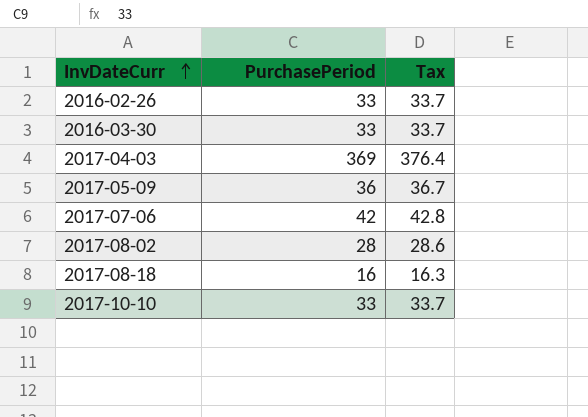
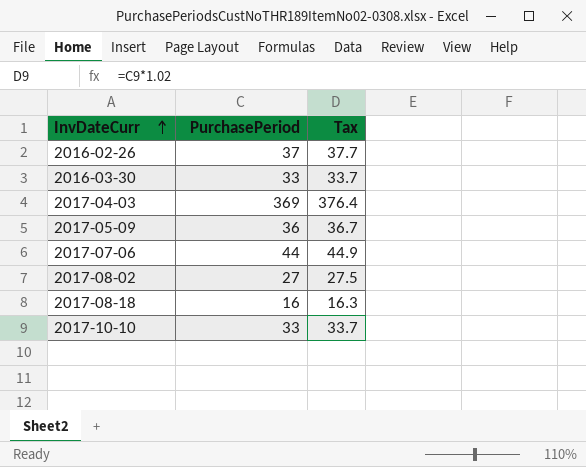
2016-02-26 | PurchasePeriod: 33 -> 37
2016-02-26 | Tax: 33.7 -> 37.7
2017-07-06 | PurchasePeriod: 42 -> 44
2017-07-06 | Tax: 42.8 -> 44.9
2017-08-02 | PurchasePeriod: 28 -> 27
2017-08-02 | Tax: 28.6 -> 27.5

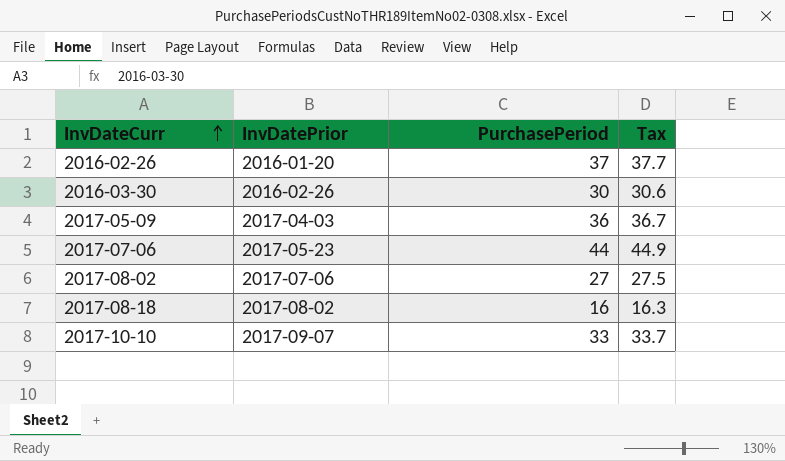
column InvDatePrior | position: none -> 2
row 2017-04-03: 369 | 376.4 -> none
2016-03-30 | PurchasePeriod: 33 -> 30
2016-03-30 | Tax: 33.7 -> 30.6

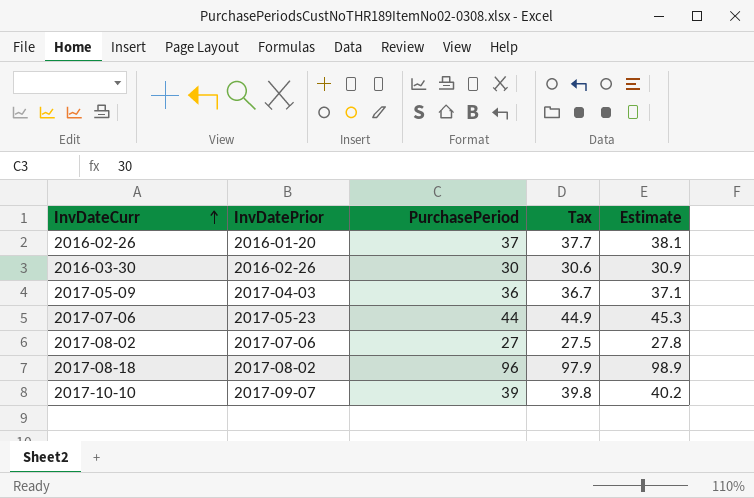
column Estimate | formula: none -> [PurchasePeriod] * 1.03
2017-08-18 | PurchasePeriod: 16 -> 96
2017-08-18 | Tax: 16.3 -> 97.9
2017-10-10 | PurchasePeriod: 33 -> 39
2017-10-10 | Tax: 33.7 -> 39.8

